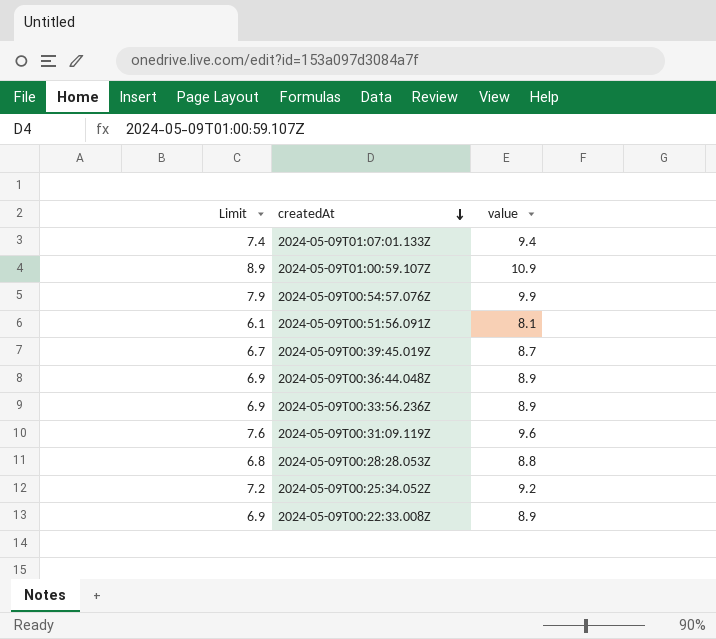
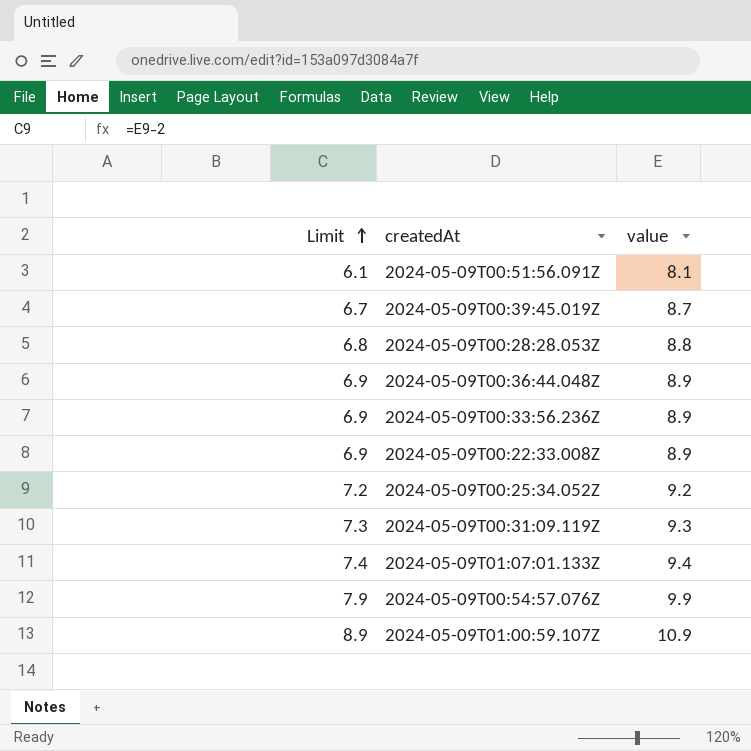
row order: createdAt descending -> Limit ascending
2024-05-09T00:31:09.119Z | Limit: 7.6 -> 7.3
2024-05-09T00:31:09.119Z | value: 9.6 -> 9.3

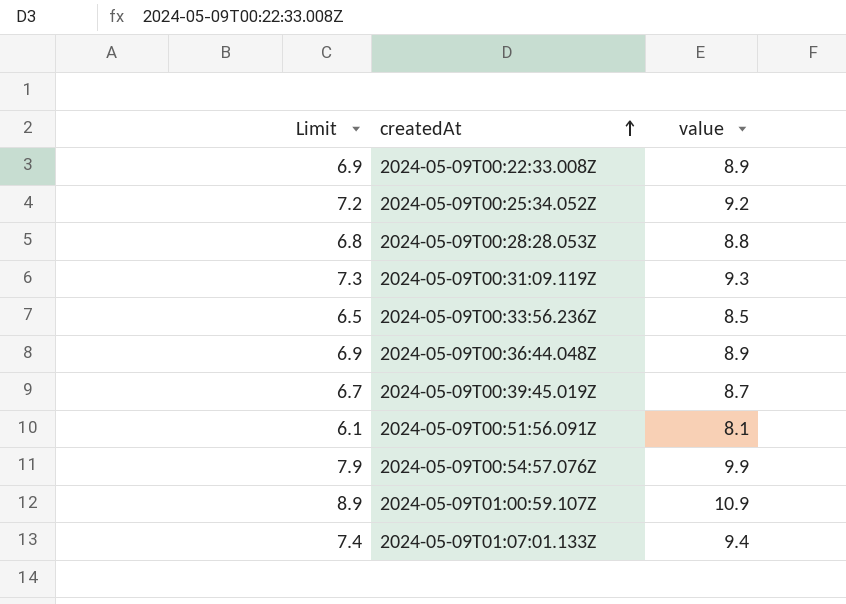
row order: Limit ascending -> createdAt ascending
2024-05-09T00:33:56.236Z | Limit: 6.9 -> 6.5
2024-05-09T00:33:56.236Z | value: 8.9 -> 8.5

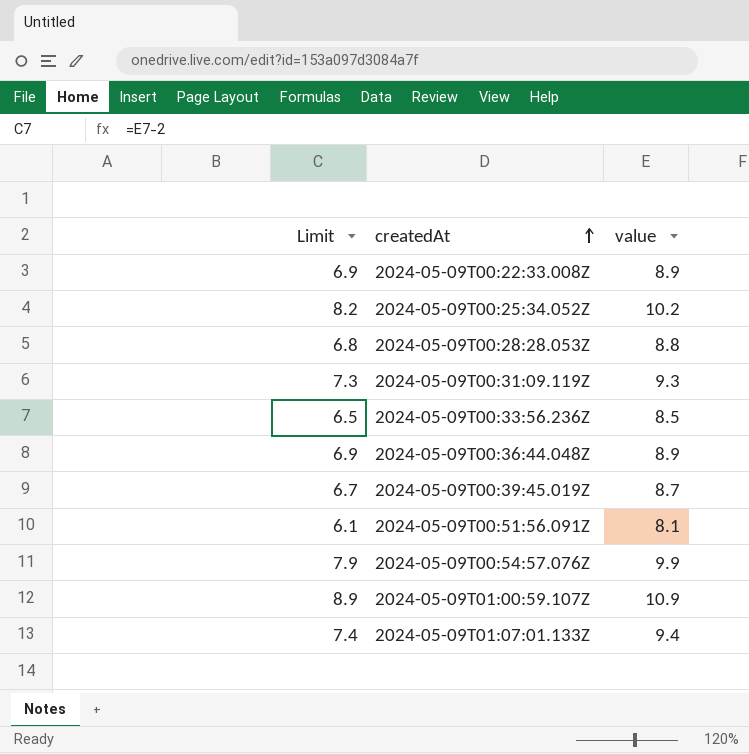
2024-05-09T00:25:34.052Z | Limit: 7.2 -> 8.2
2024-05-09T00:25:34.052Z | value: 9.2 -> 10.2

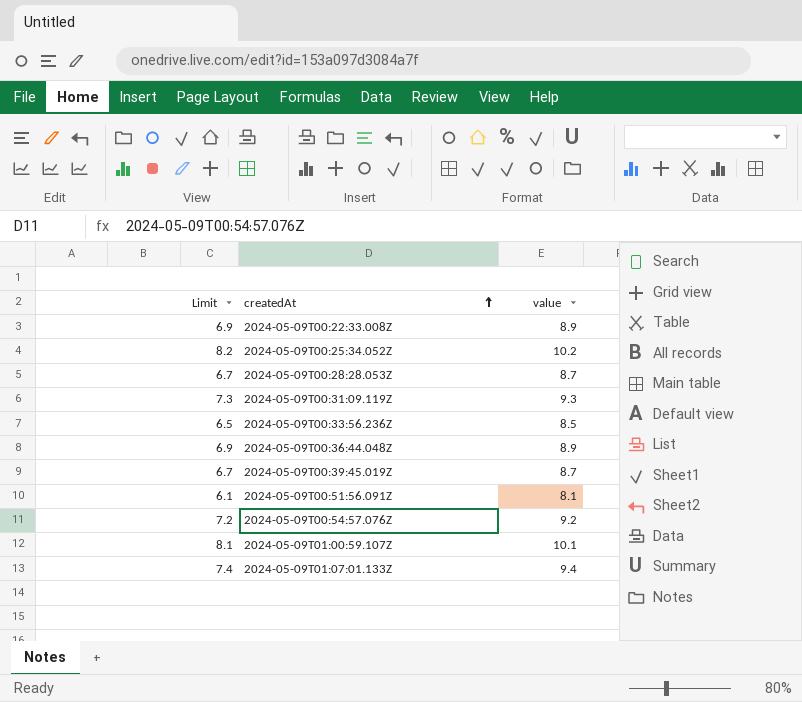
2024-05-09T00:28:28.053Z | Limit: 6.8 -> 6.7
2024-05-09T00:28:28.053Z | value: 8.8 -> 8.7
2024-05-09T00:54:57.076Z | Limit: 7.9 -> 7.2
2024-05-09T00:54:57.076Z | value: 9.9 -> 9.2
2024-05-09T01:00:59.107Z | Limit: 8.9 -> 8.1
2024-05-09T01:00:59.107Z | value: 10.9 -> 10.1

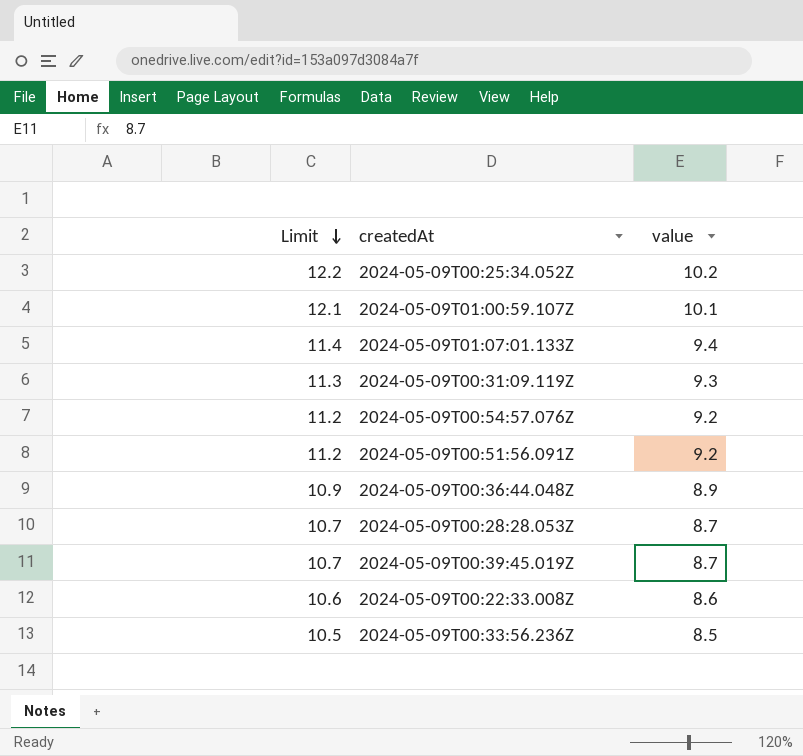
row order: createdAt ascending -> Limit descending
column Limit | formula: [value] - 2 -> [value] + 2
2024-05-09T00:51:56.091Z | value: 8.1 -> 9.2
2024-05-09T00:22:33.008Z | value: 8.9 -> 8.6

